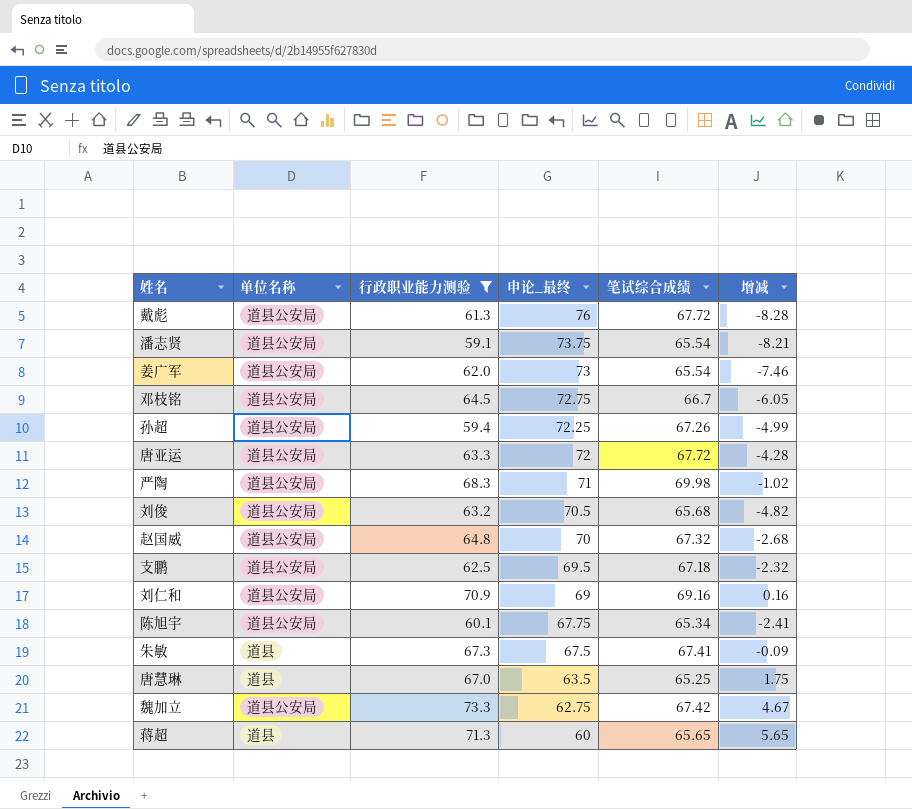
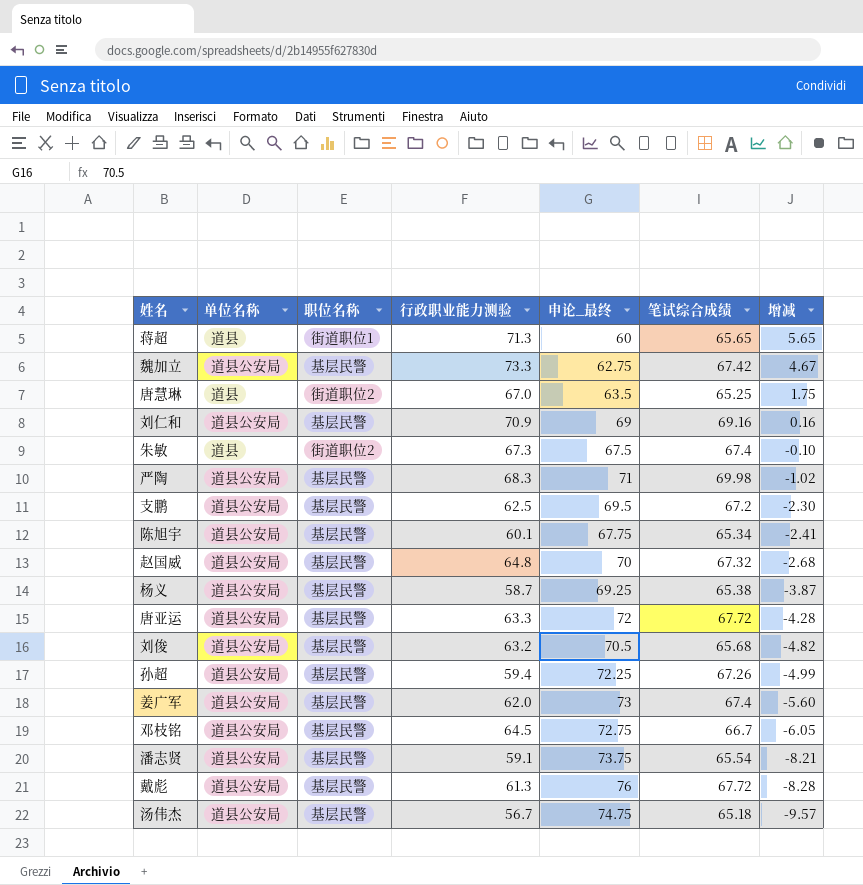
filter: 行政职业能力测验 >= 59.1 -> none
row order: 申论_最终 descending -> 增减 descending
column 职位名称 | position: none -> 3
朱敏 | 笔试综合成绩: 67.41 -> 67.4
朱敏 | 增减: -0.09 -> -0.10
支鹏 | 笔试综合成绩: 67.18 -> 67.2
支鹏 | 增减: -2.32 -> -2.30
姜广军 | 笔试综合成绩: 65.54 -> 67.4
姜广军 | 增减: -7.46 -> -5.60

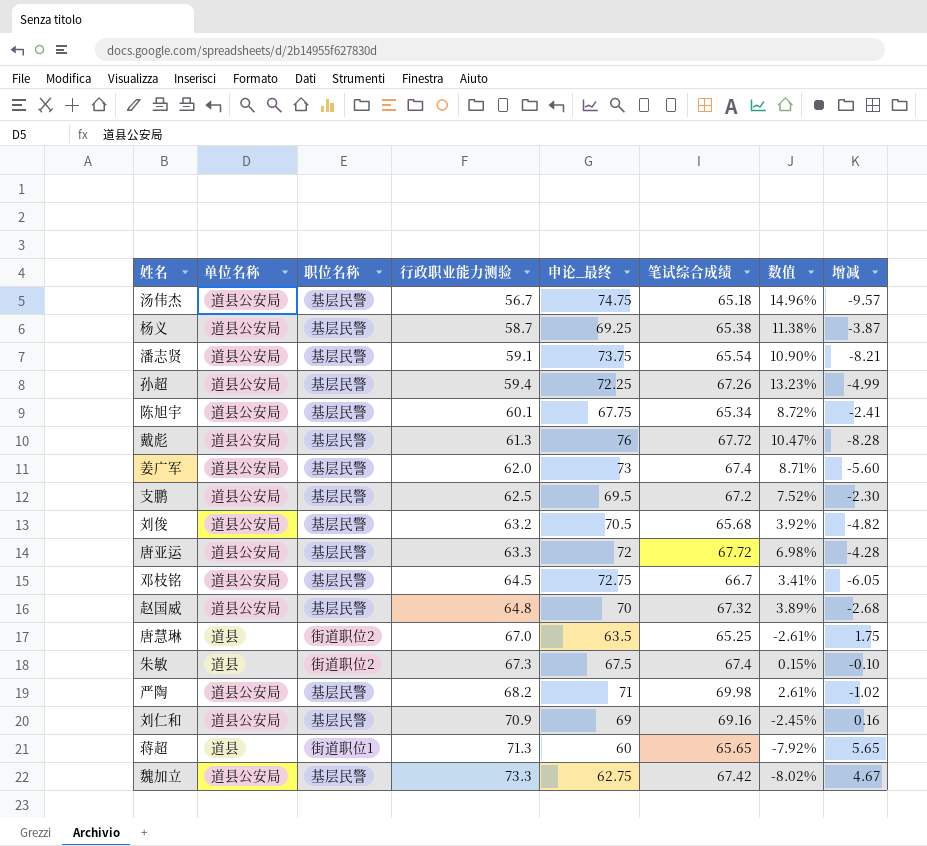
row order: 增减 descending -> 行政职业能力测验 ascending
column 数值 | formula: none -> ([笔试综合成绩] - [行政职业能力测验]) / [行政职业能力测验]
严陶 | 行政职业能力测验: 68.3 -> 68.2

